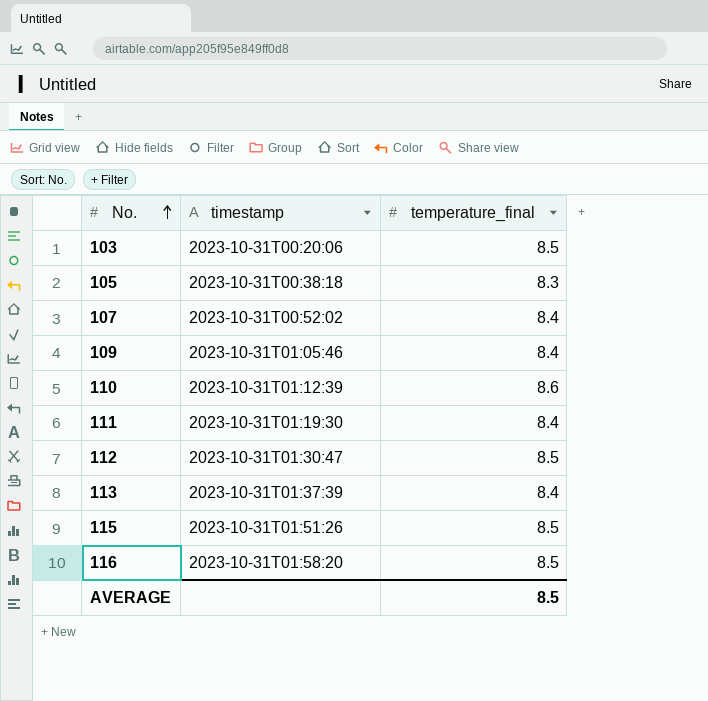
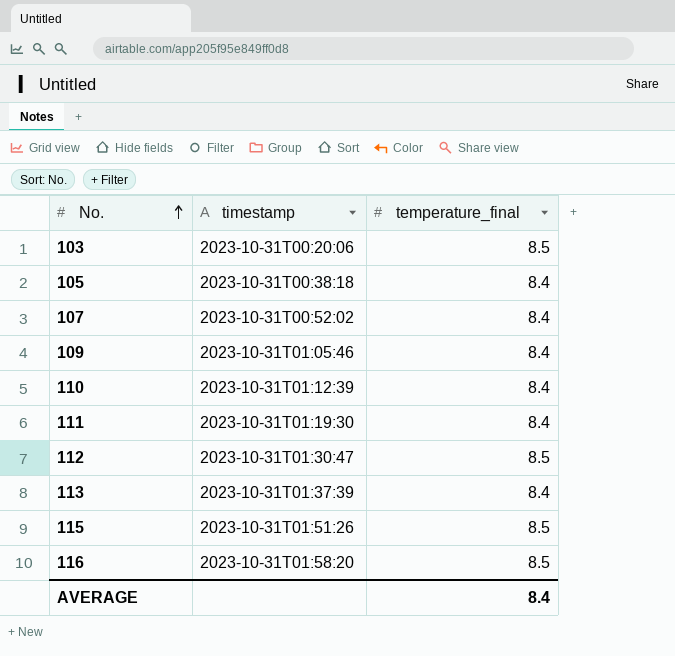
105 | temperature_final: 8.3 -> 8.4
110 | temperature_final: 8.6 -> 8.4
AVERAGE | temperature_final: 8.5 -> 8.4

